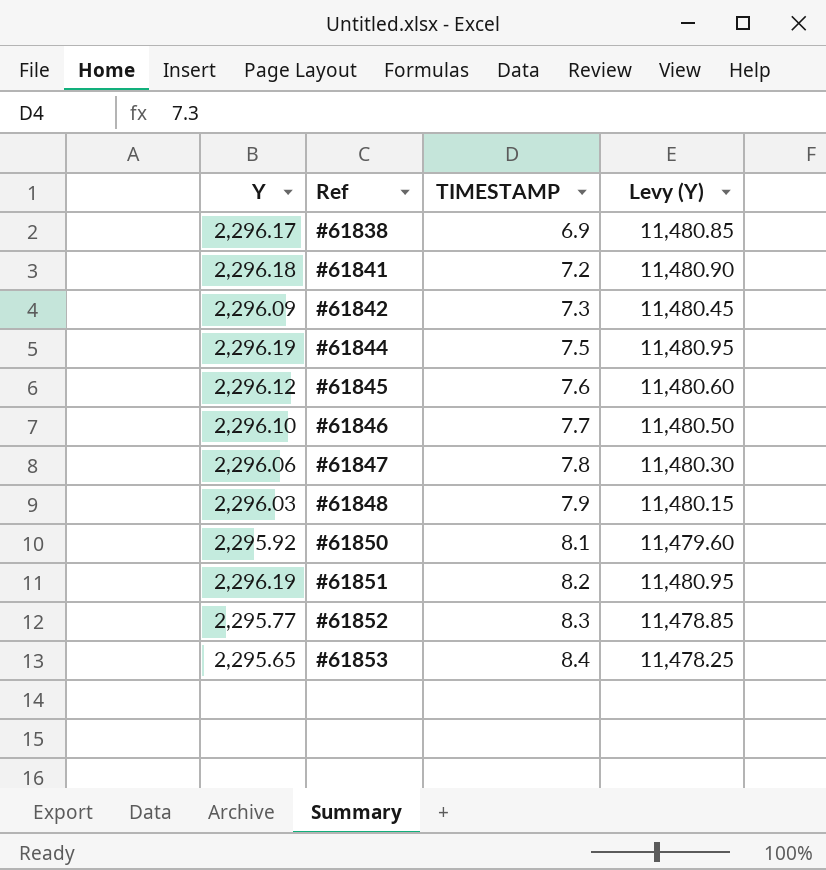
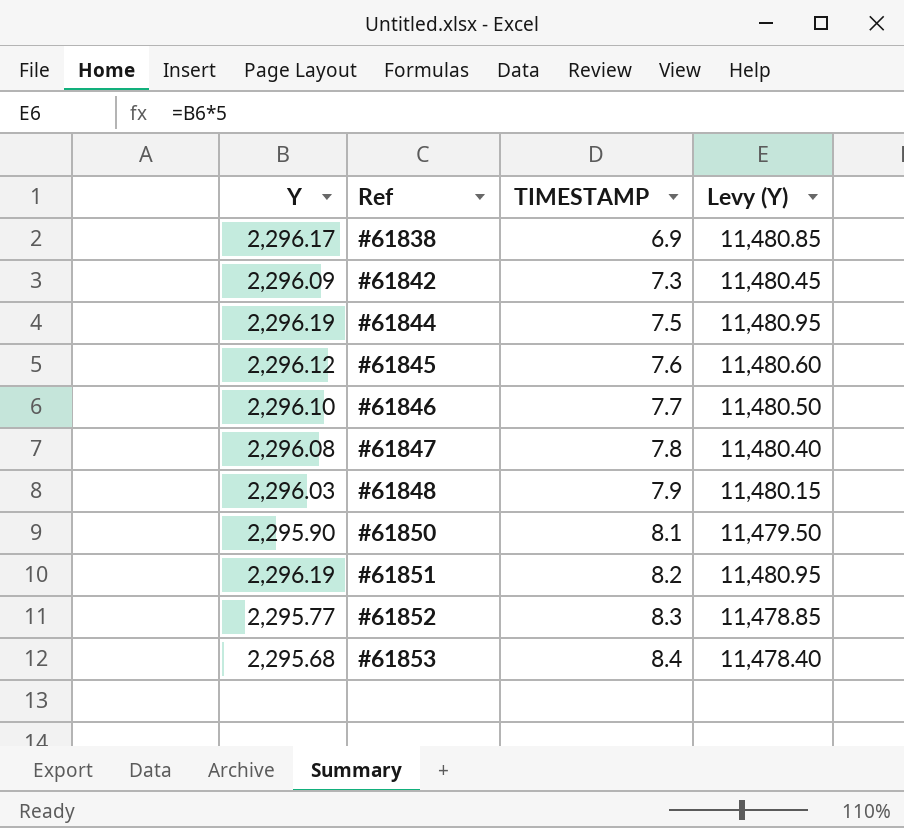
row #61841: 2,296.18 | 7.2 | 11,480.90 -> none
#61847 | Y: 2,296.06 -> 2,296.08
#61847 | Levy (Y): 11,480.30 -> 11,480.40
#61850 | Y: 2,295.92 -> 2,295.90
#61850 | Levy (Y): 11,479.60 -> 11,479.50
#61853 | Y: 2,295.65 -> 2,295.68
#61853 | Levy (Y): 11,478.25 -> 11,478.40

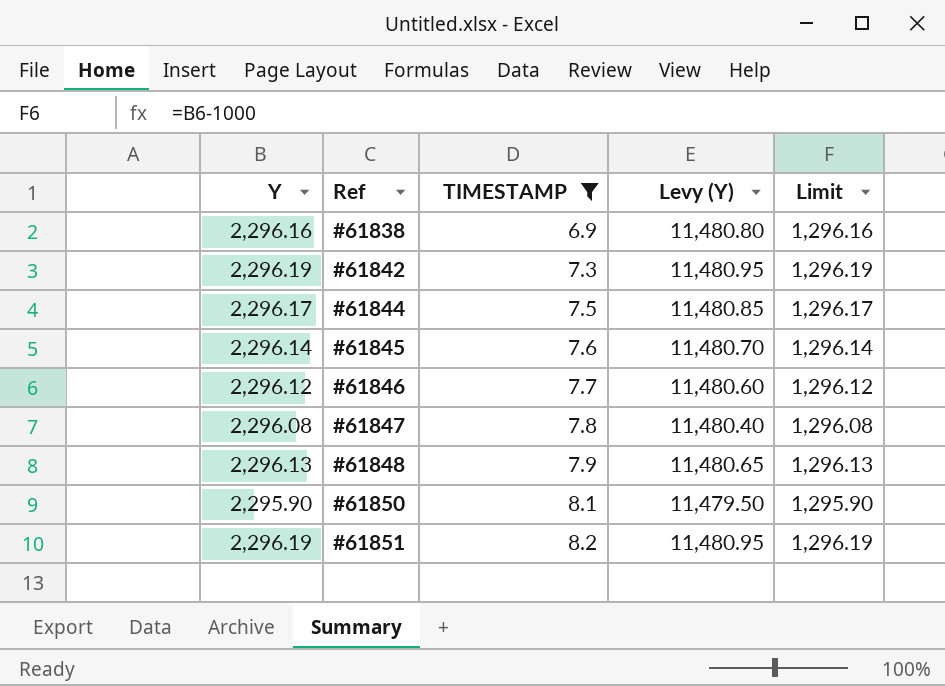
filter: none -> TIMESTAMP <= 8.2
column Limit | formula: none -> [Y] - 1000
#61838 | Y: 2,296.17 -> 2,296.16
#61838 | Levy (Y): 11,480.85 -> 11,480.80
#61842 | Y: 2,296.09 -> 2,296.19
#61842 | Levy (Y): 11,480.45 -> 11,480.95
#61844 | Y: 2,296.19 -> 2,296.17
#61844 | Levy (Y): 11,480.95 -> 11,480.85
#61845 | Y: 2,296.12 -> 2,296.14
#61845 | Levy (Y): 11,480.60 -> 11,480.70
#61846 | Y: 2,296.10 -> 2,296.12
#61846 | Levy (Y): 11,480.50 -> 11,480.60
#61848 | Y: 2,296.03 -> 2,296.13
#61848 | Levy (Y): 11,480.15 -> 11,480.65

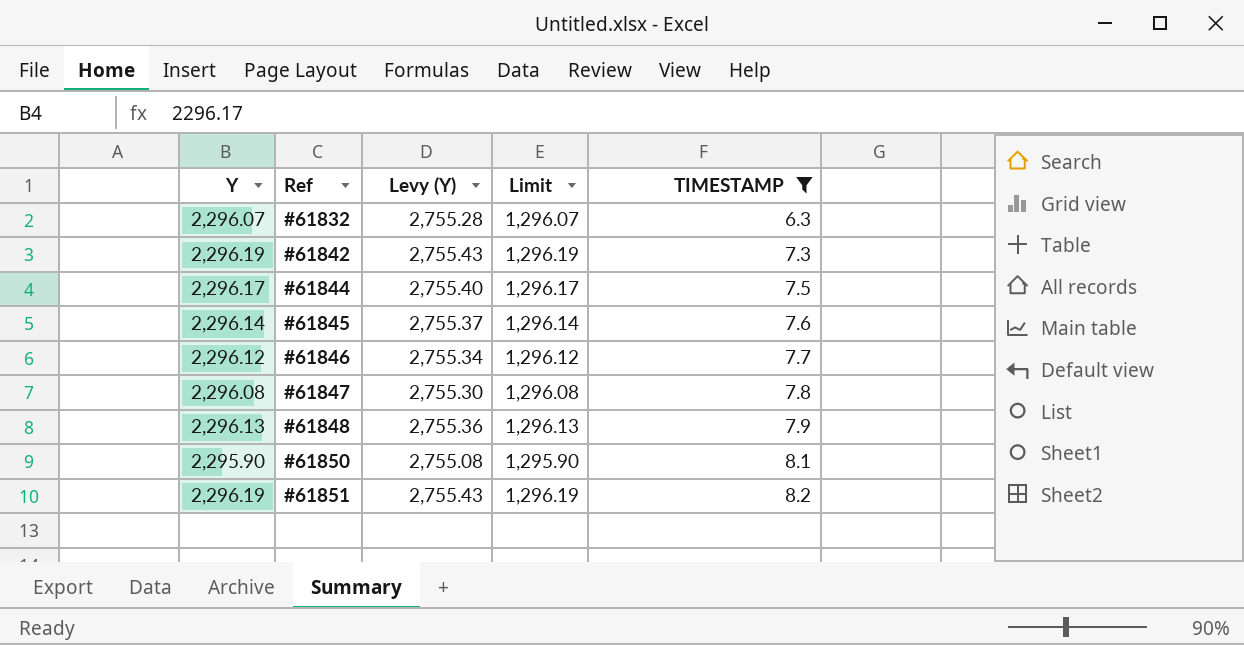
column Levy (Y) | formula: [Y] * 5 -> [Y] * 1.2
column TIMESTAMP | position: 3 -> 5
row #61838: 2,296.16 | 6.9 | 11,480.80 | 1,296.16 -> none
row #61832: none -> 2,296.07 | 2,755.28 | 1,296.07 | 6.3

